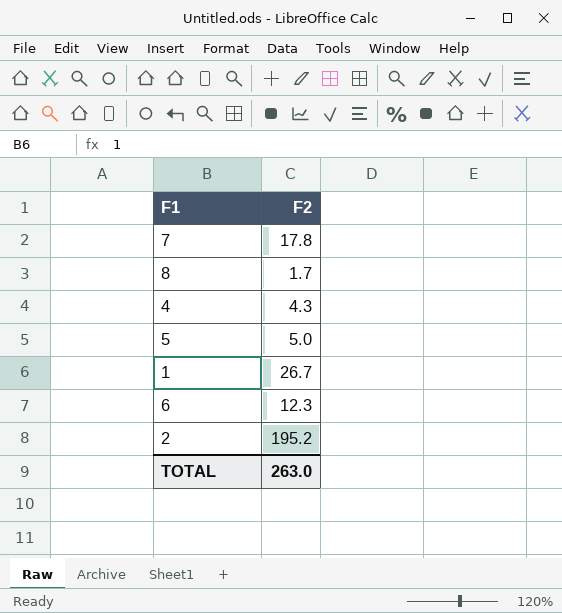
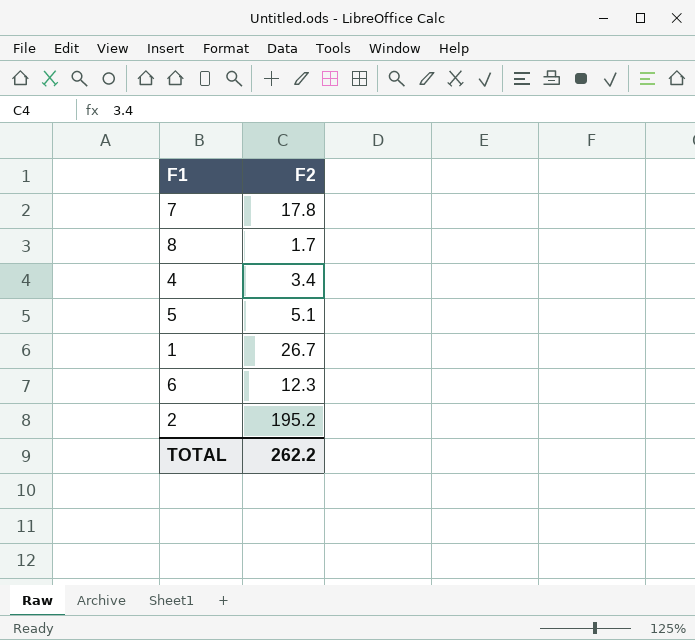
4 | F2: 4.3 -> 3.4
5 | F2: 5.0 -> 5.1
TOTAL | F2: 263.0 -> 262.2

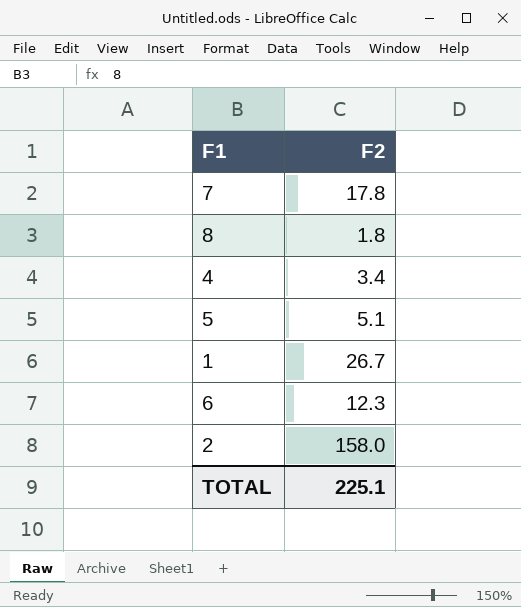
8 | F2: 1.7 -> 1.8
2 | F2: 195.2 -> 158.0
TOTAL | F2: 262.2 -> 225.1

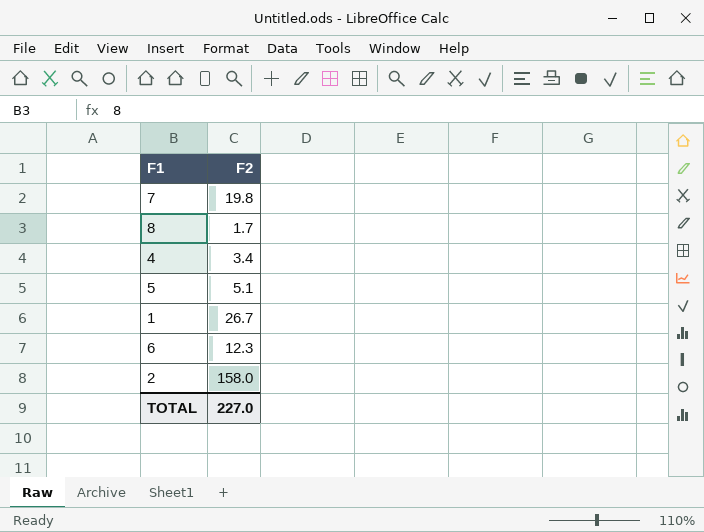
7 | F2: 17.8 -> 19.8
8 | F2: 1.8 -> 1.7
TOTAL | F2: 225.1 -> 227.0

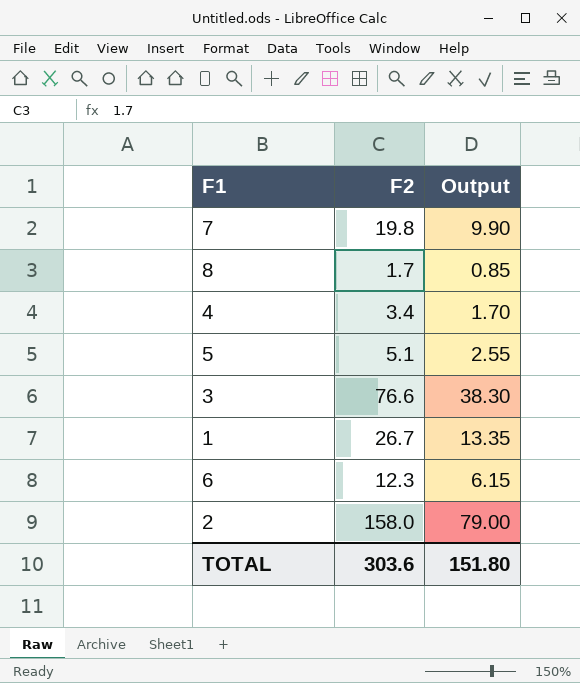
column Output | formula: none -> [F2] * 0.5
row 3: none -> 76.6 | 38.30
TOTAL | F2: 227.0 -> 303.6

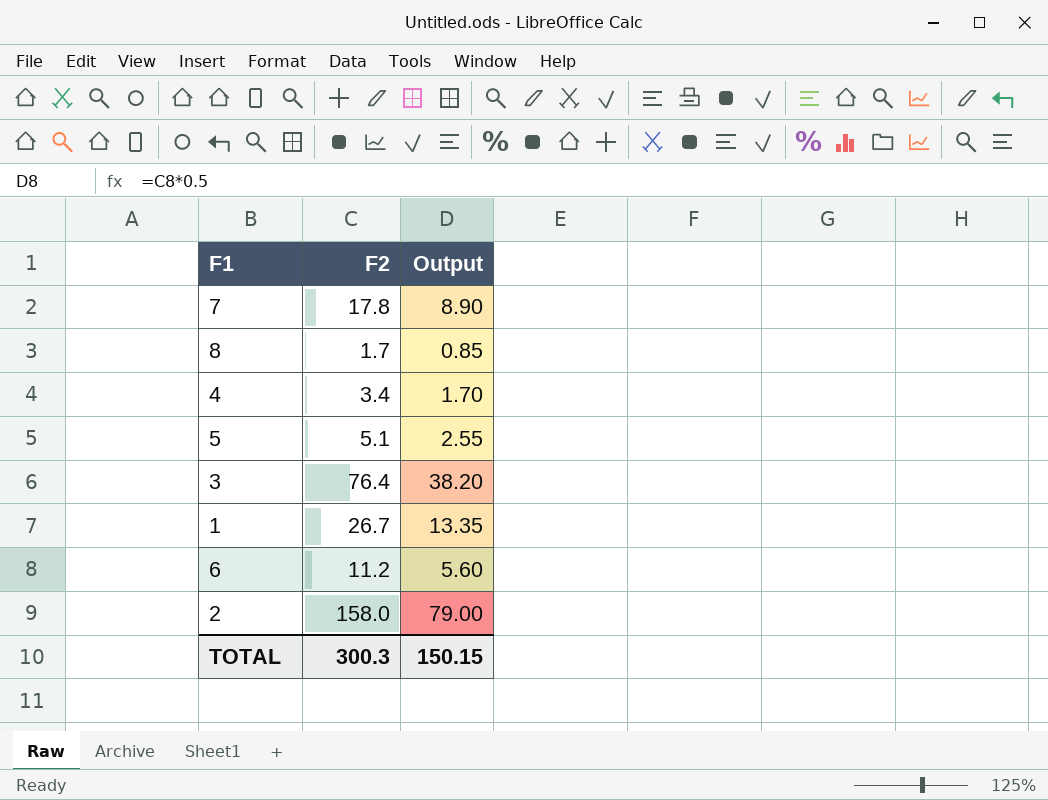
7 | F2: 19.8 -> 17.8
7 | Output: 9.90 -> 8.90
3 | F2: 76.6 -> 76.4
3 | Output: 38.30 -> 38.20
6 | F2: 12.3 -> 11.2
6 | Output: 6.15 -> 5.60
TOTAL | F2: 303.6 -> 300.3
TOTAL | Output: 151.80 -> 150.15

